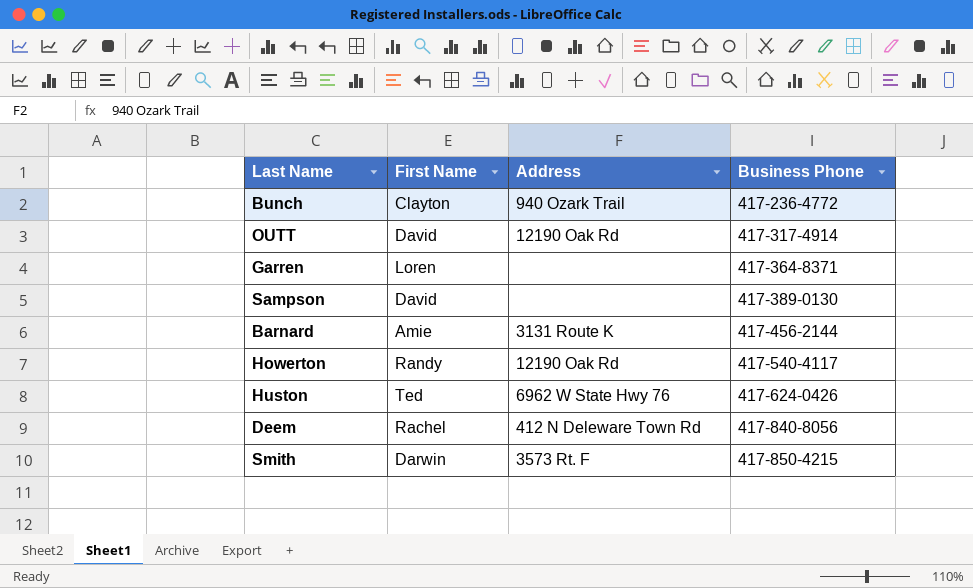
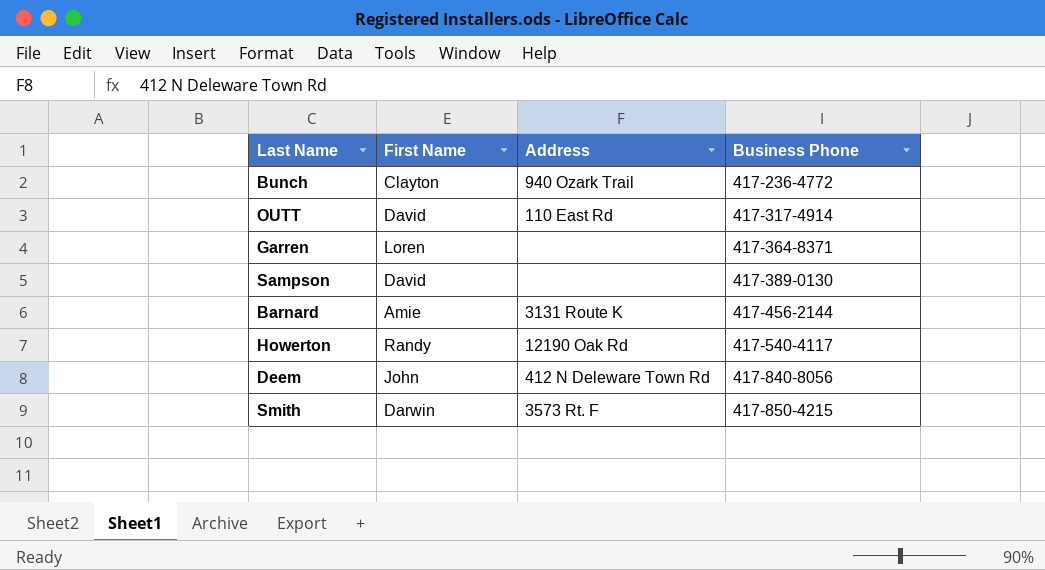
row Huston: Ted | 6962 W State Hwy 76 | 417-624-0426 -> none
OUTT | Address: 12190 Oak Rd -> 110 East Rd
Deem | First Name: Rachel -> John

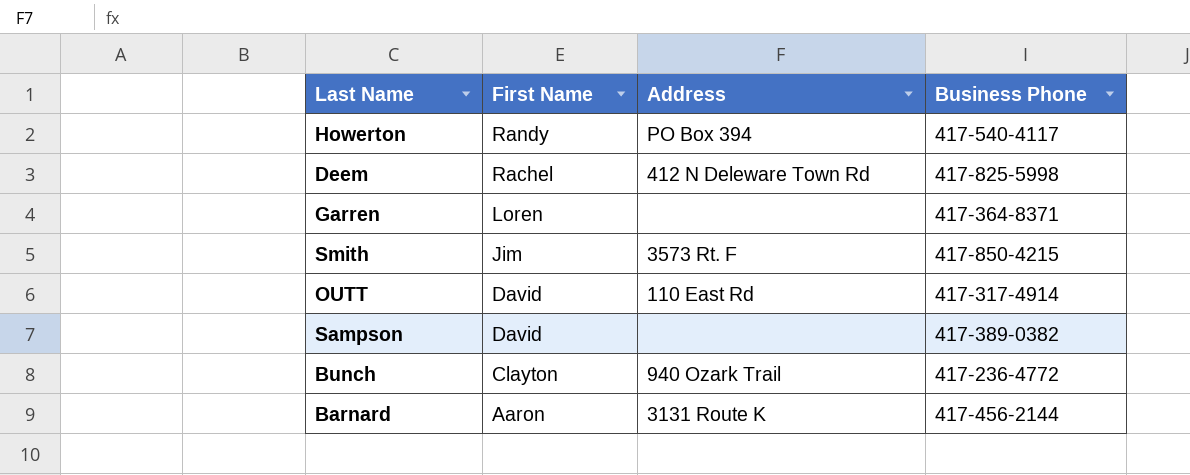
row order: Business Phone ascending -> First Name descending
Howerton | Address: 12190 Oak Rd -> PO Box 394
Deem | First Name: John -> Rachel
Deem | Business Phone: 417-840-8056 -> 417-825-5998
Smith | First Name: Darwin -> Jim
Sampson | Business Phone: 417-389-0130 -> 417-389-0382
Barnard | First Name: Amie -> Aaron

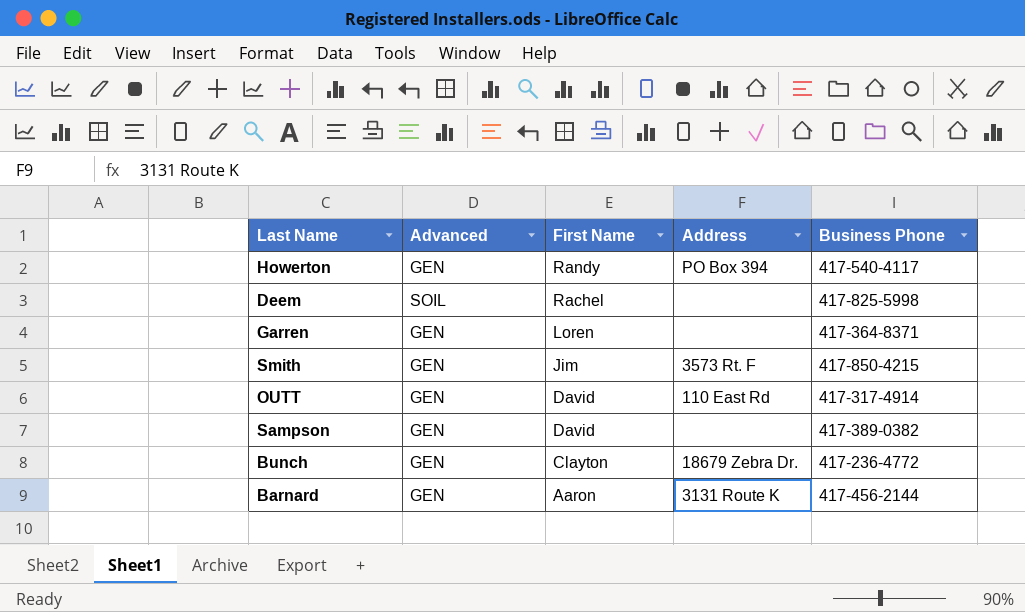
column Advanced | position: none -> 2
Deem | Address: 412 N Deleware Town Rd -> none
Bunch | Address: 940 Ozark Trail -> 18679 Zebra Dr.

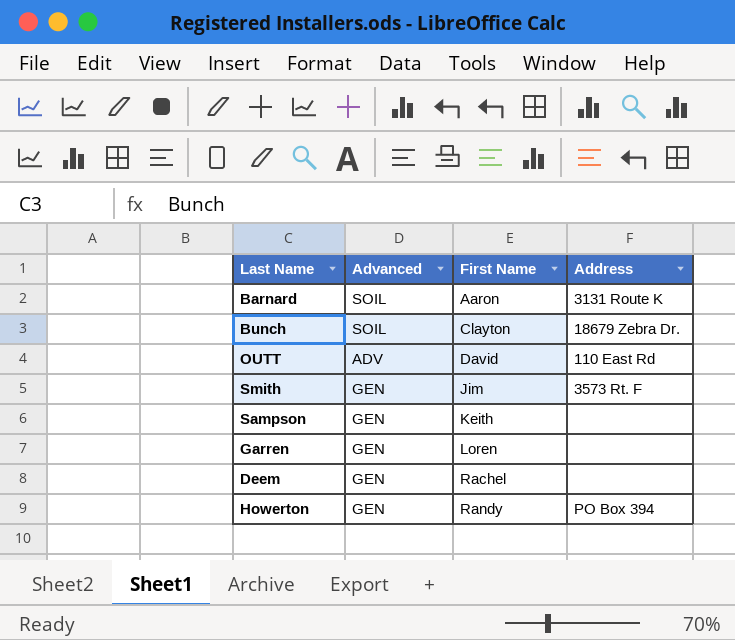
row order: First Name descending -> First Name ascending
column Business Phone | position: 5 -> none
Barnard | Advanced: GEN -> SOIL
Bunch | Advanced: GEN -> SOIL
OUTT | Advanced: GEN -> ADV
Sampson | First Name: David -> Keith
Deem | Advanced: SOIL -> GEN

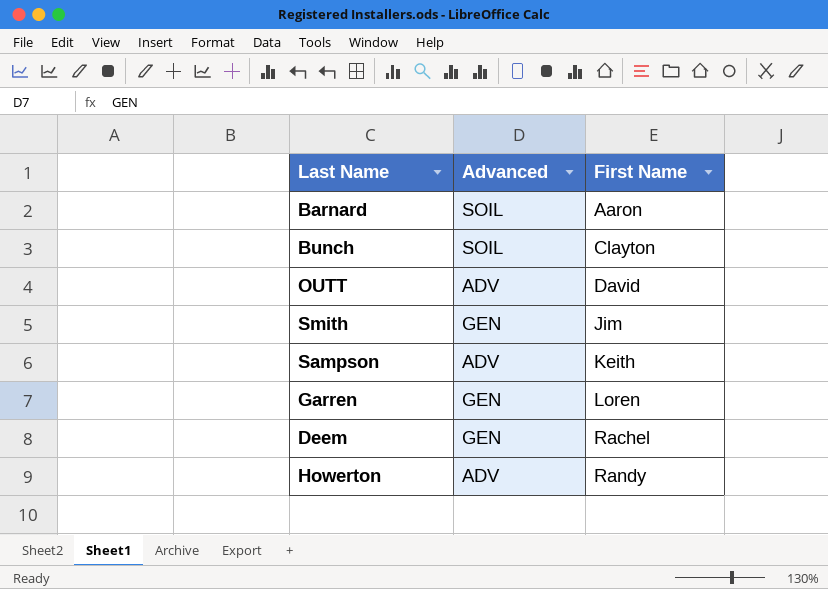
column Address | position: 4 -> none
Sampson | Advanced: GEN -> ADV
Howerton | Advanced: GEN -> ADV

